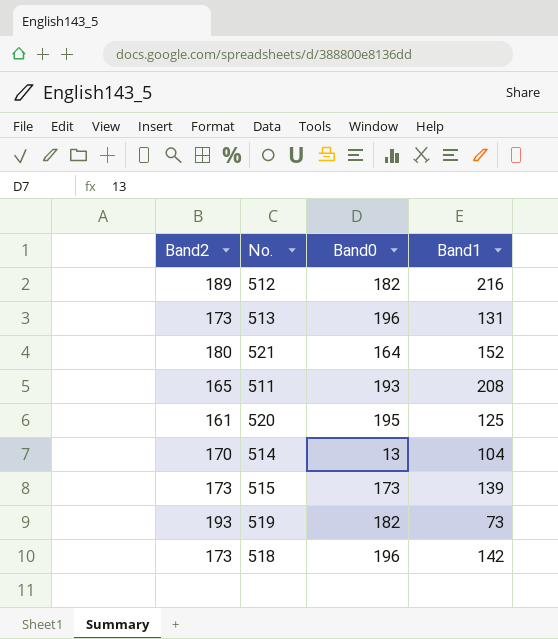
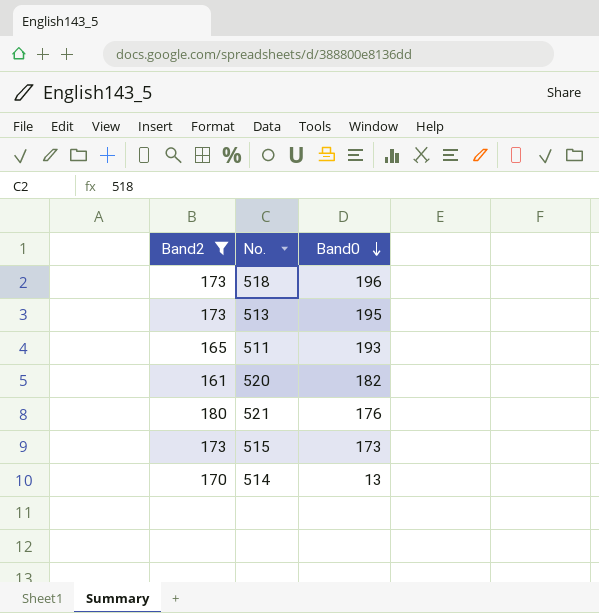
filter: none -> Band2 <= 180
row order: none -> Band0 descending
column Band1 | position: 4 -> none
513 | Band0: 196 -> 195
520 | Band0: 195 -> 182
521 | Band0: 164 -> 176

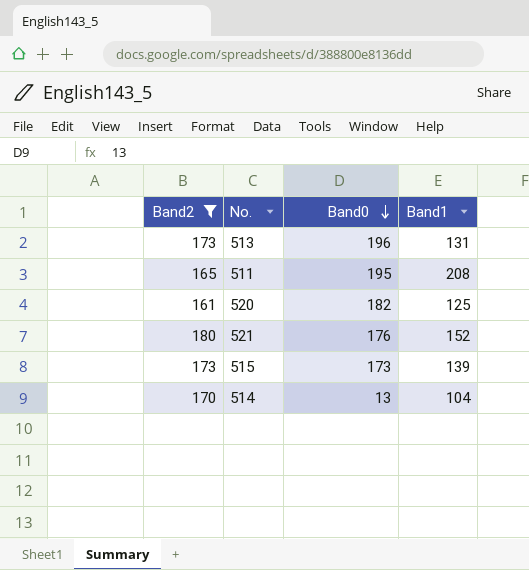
column Band1 | position: none -> 4
row 518: 173 | 196 -> none
513 | Band0: 195 -> 196
511 | Band0: 193 -> 195

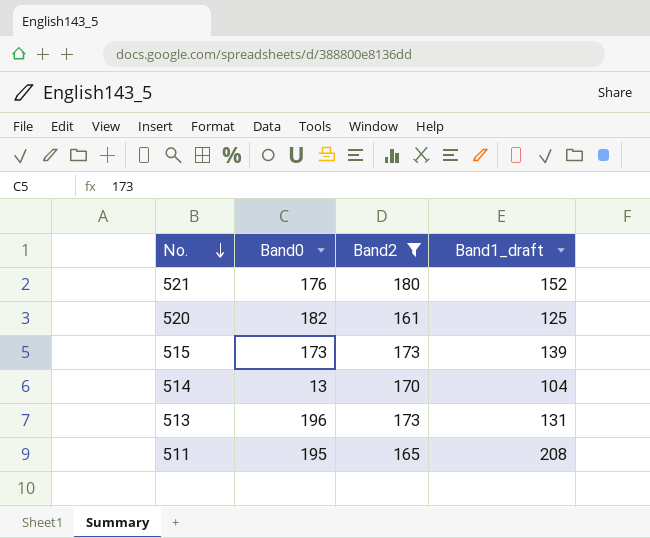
row order: Band0 descending -> No. descending
column Band2 | position: 1 -> 3
column name: Band1 -> Band1_draft

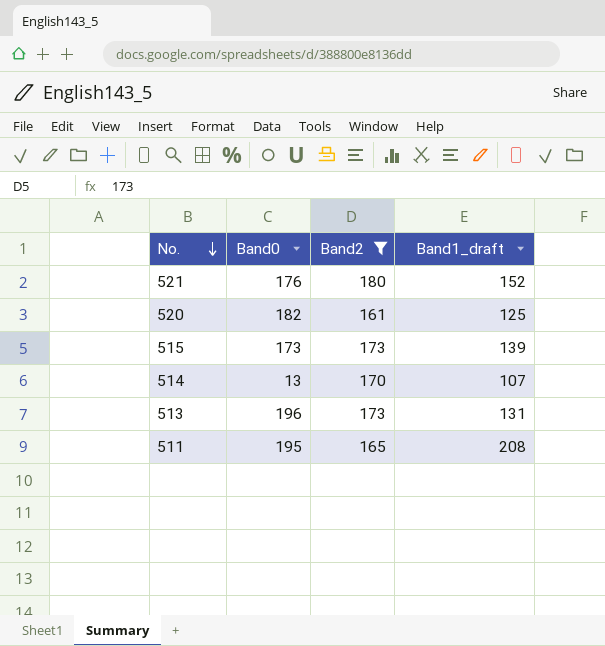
514 | Band1_draft: 104 -> 107

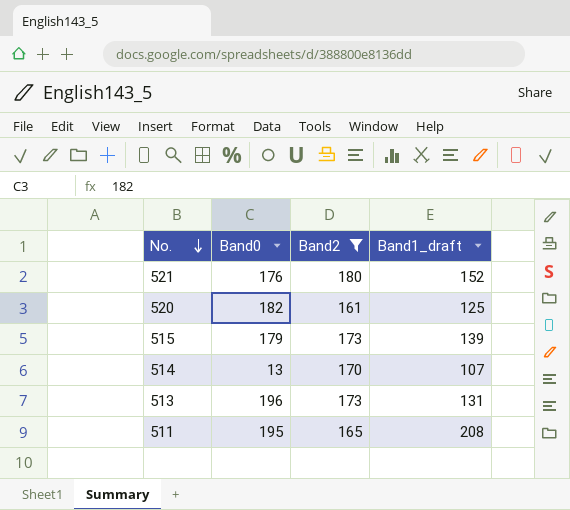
515 | Band0: 173 -> 179

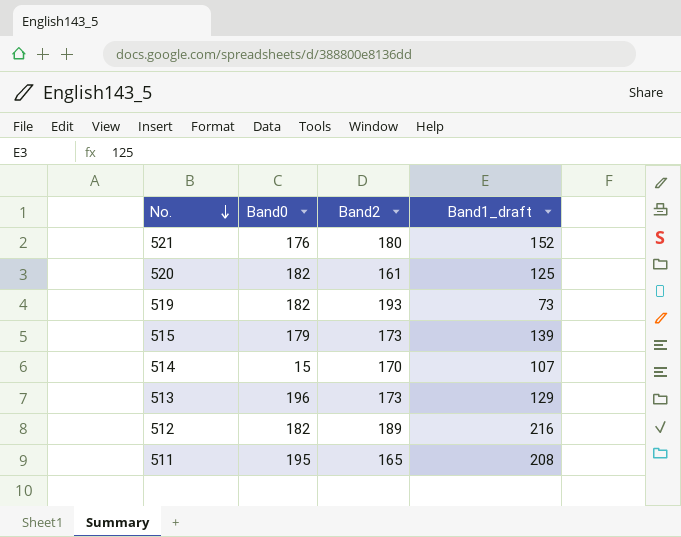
filter: Band2 <= 180 -> none
514 | Band0: 13 -> 15
513 | Band1_draft: 131 -> 129

